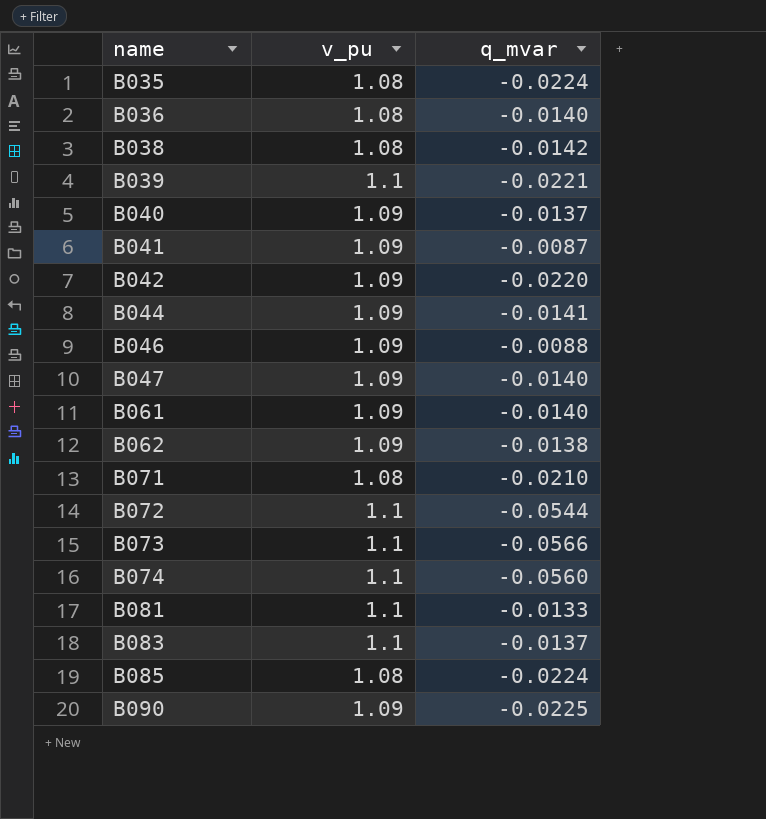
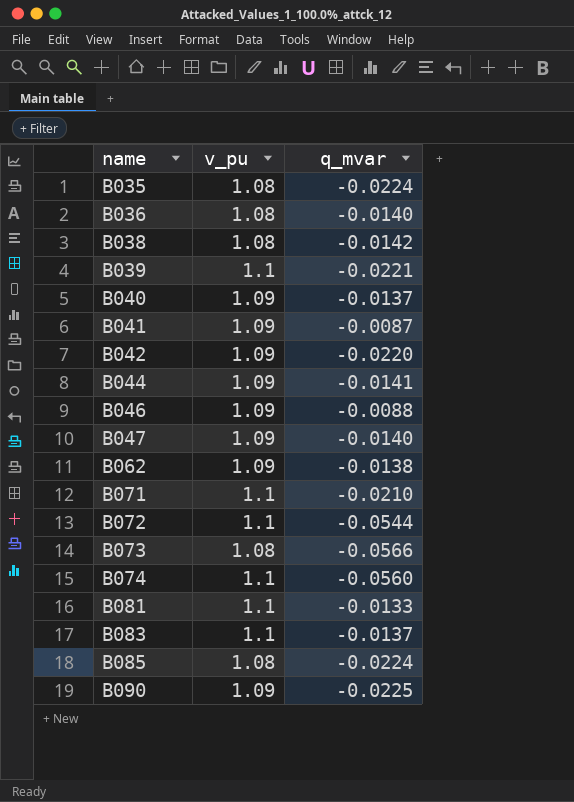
row B061: 1.09 | -0.0140 -> none
B071 | v_pu: 1.08 -> 1.1
B073 | v_pu: 1.1 -> 1.08

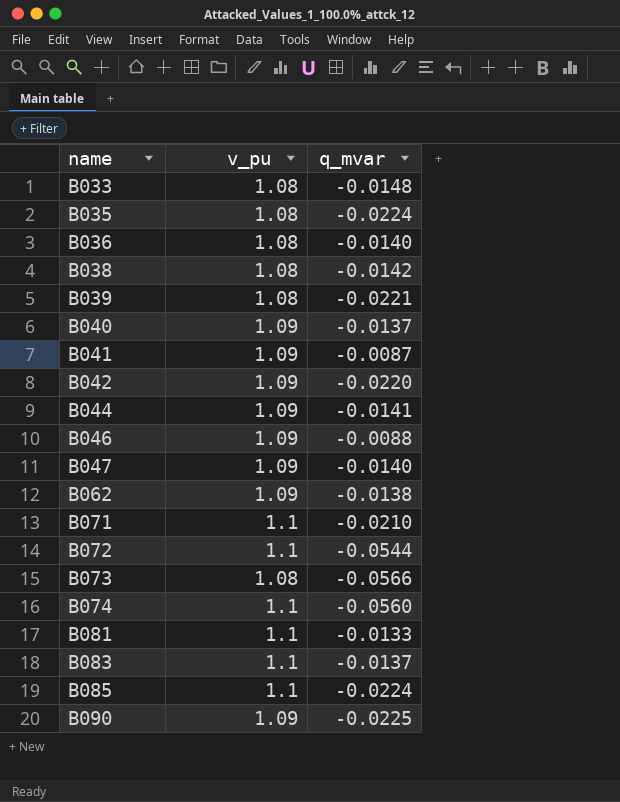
row B033: none -> 1.08 | -0.0148
B039 | v_pu: 1.1 -> 1.08
B085 | v_pu: 1.08 -> 1.1

